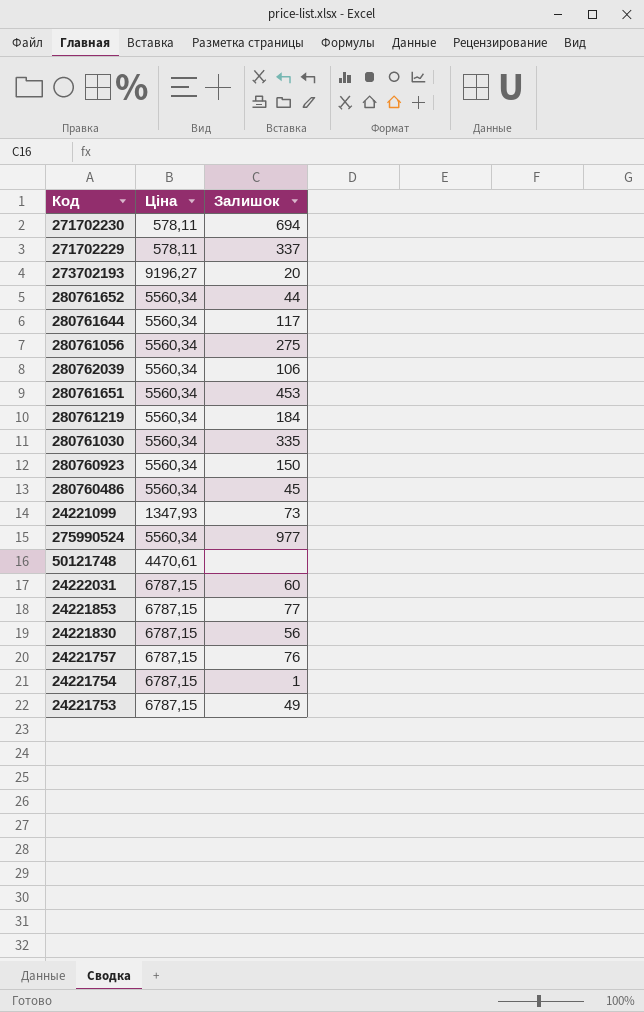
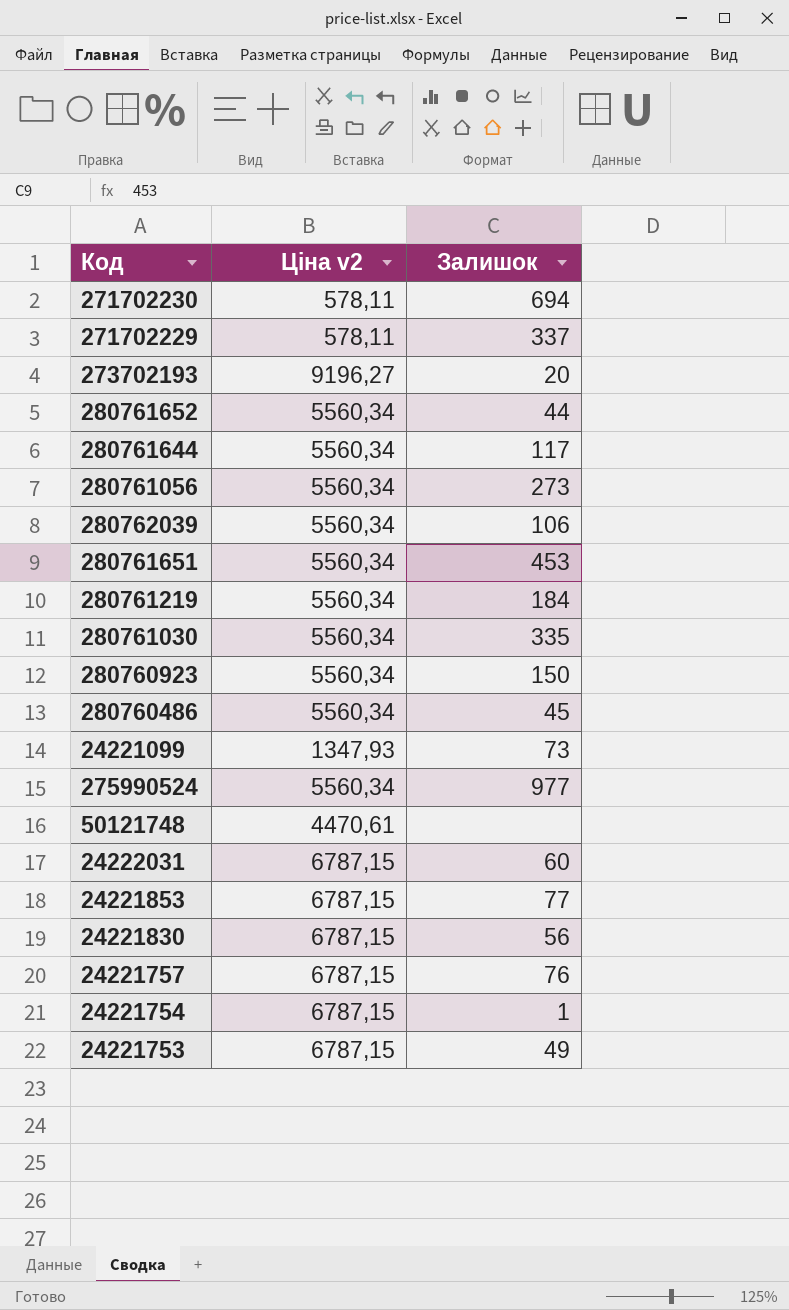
column name: Ціна -> Ціна v2
280761056 | Залишок: 275 -> 273

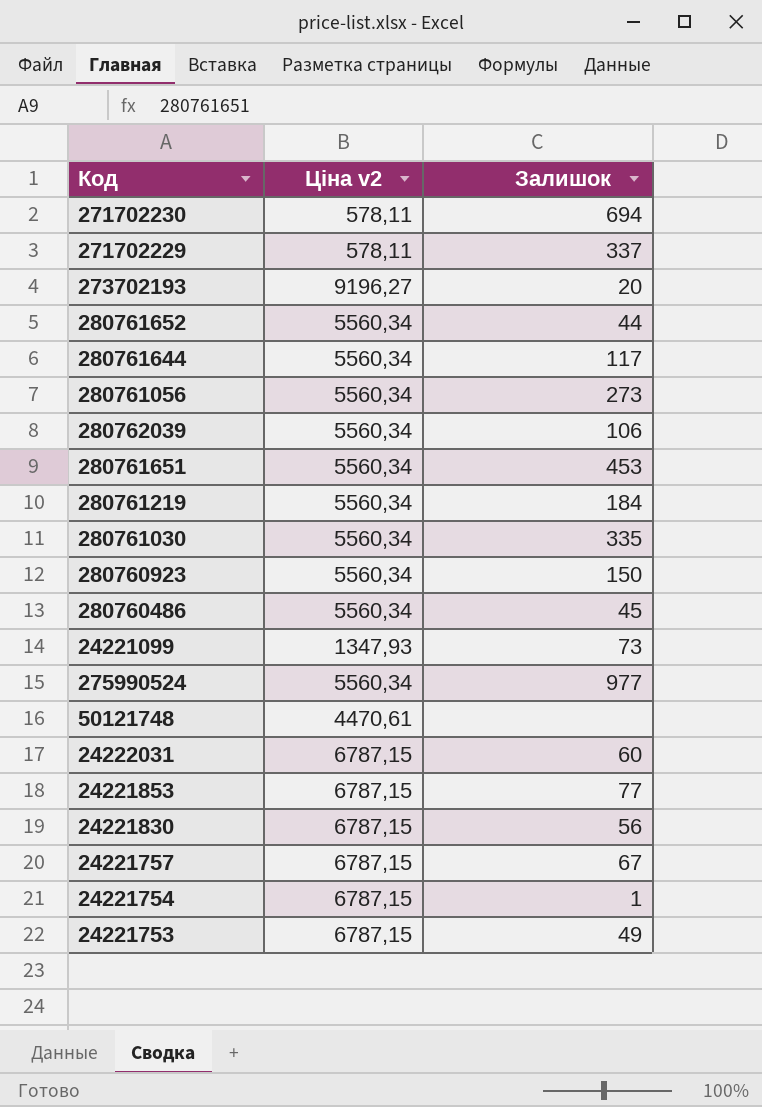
24221757 | Залишок: 76 -> 67

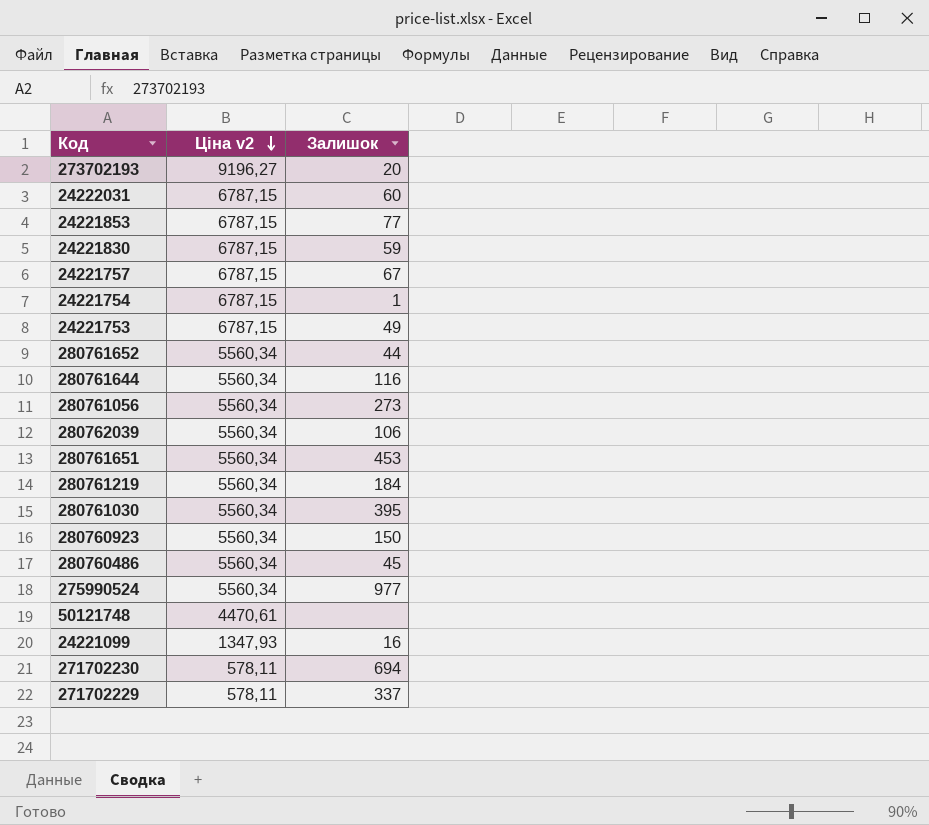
row order: none -> Ціна v2 descending
24221830 | Залишок: 56 -> 59
280761644 | Залишок: 117 -> 116
280761030 | Залишок: 335 -> 395
24221099 | Залишок: 73 -> 16

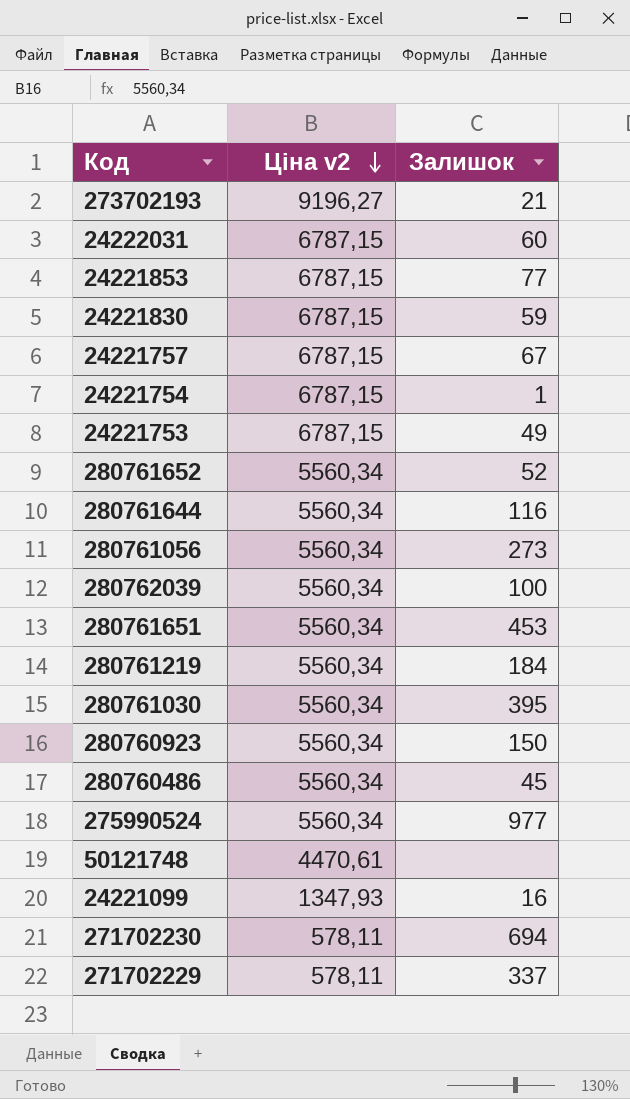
273702193 | Залишок: 20 -> 21
280761652 | Залишок: 44 -> 52
280762039 | Залишок: 106 -> 100

